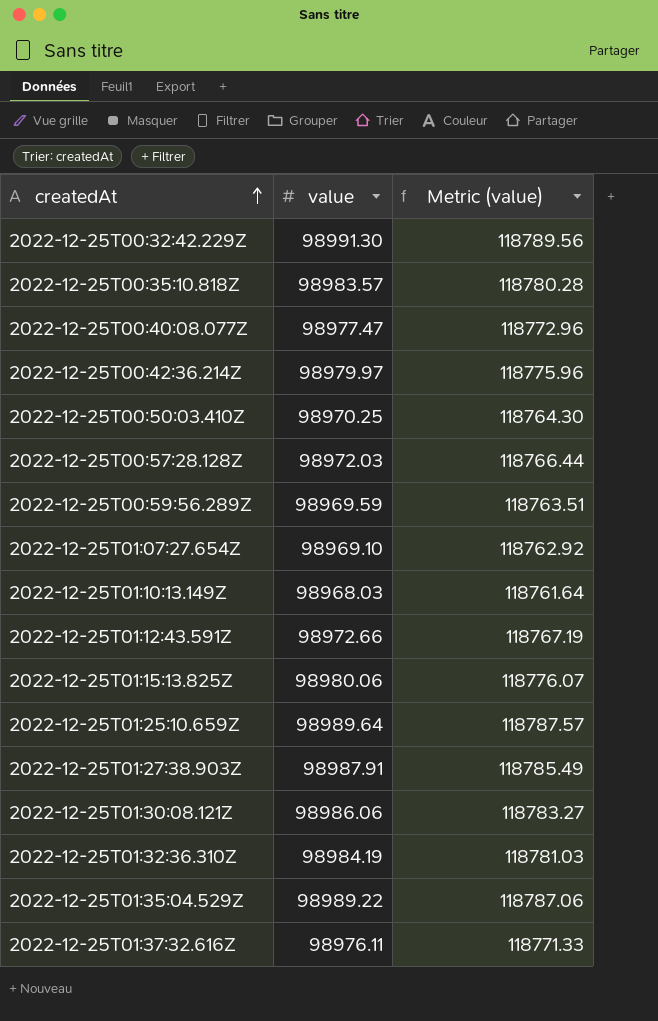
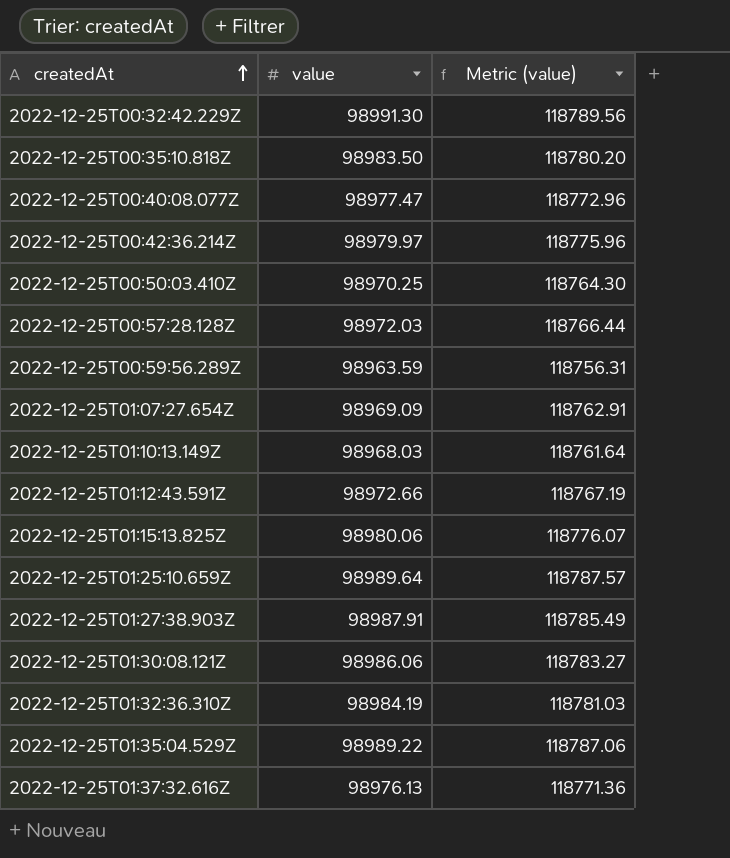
2022-12-25T00:35:10.818Z | value: 98983.57 -> 98983.50
2022-12-25T00:35:10.818Z | Metric (value): 118780.28 -> 118780.20
2022-12-25T00:59:56.289Z | value: 98969.59 -> 98963.59
2022-12-25T00:59:56.289Z | Metric (value): 118763.51 -> 118756.31
2022-12-25T01:07:27.654Z | value: 98969.10 -> 98969.09
2022-12-25T01:07:27.654Z | Metric (value): 118762.92 -> 118762.91
2022-12-25T01:37:32.616Z | value: 98976.11 -> 98976.13
2022-12-25T01:37:32.616Z | Metric (value): 118771.33 -> 118771.36

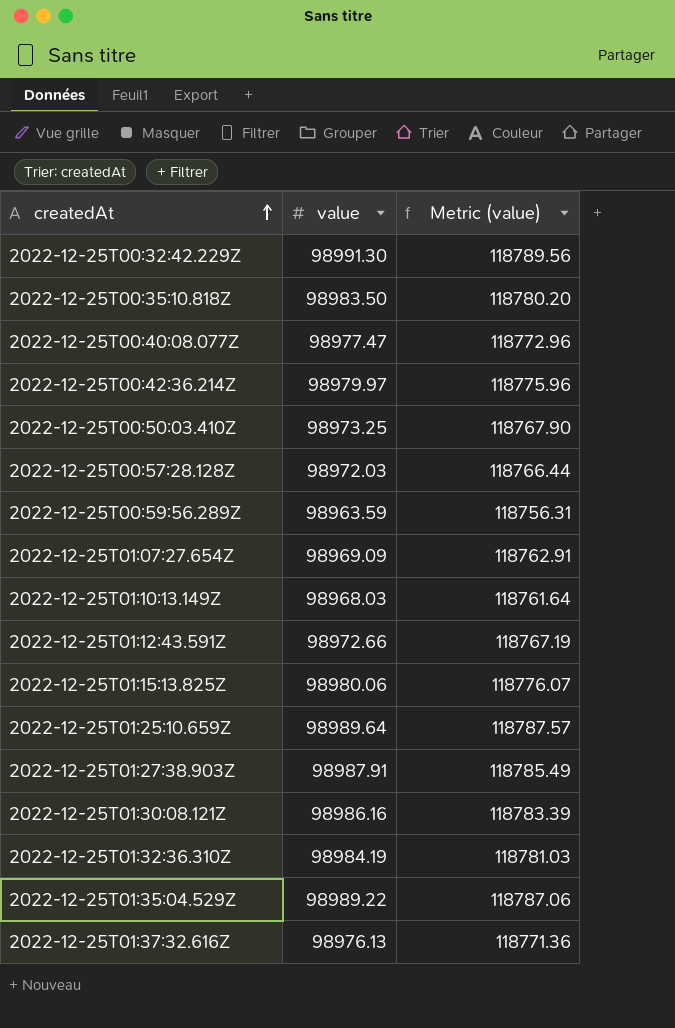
2022-12-25T00:50:03.410Z | value: 98970.25 -> 98973.25
2022-12-25T00:50:03.410Z | Metric (value): 118764.30 -> 118767.90
2022-12-25T01:30:08.121Z | value: 98986.06 -> 98986.16
2022-12-25T01:30:08.121Z | Metric (value): 118783.27 -> 118783.39

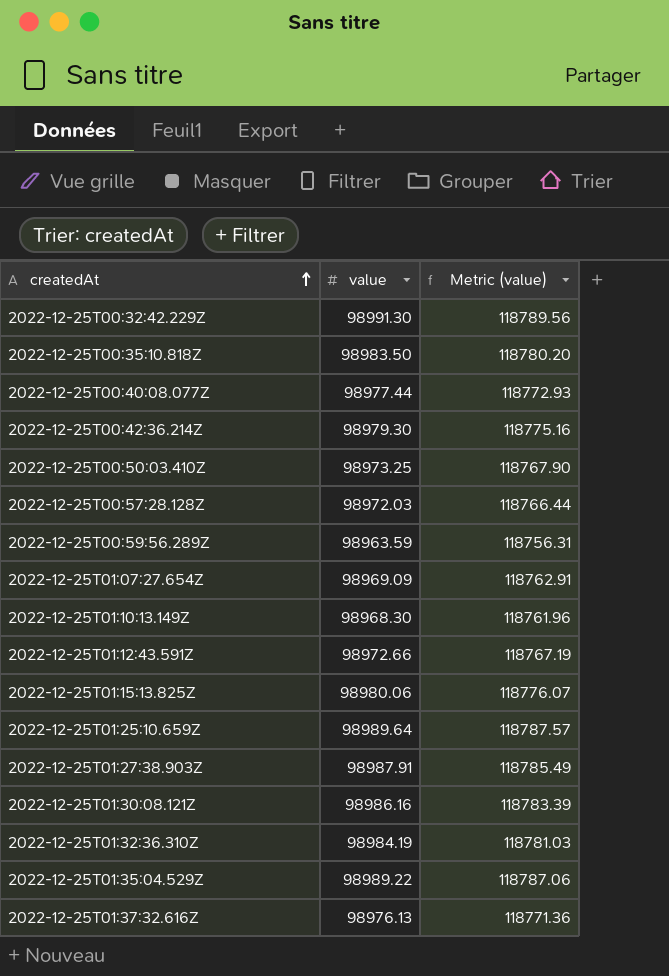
2022-12-25T00:40:08.077Z | value: 98977.47 -> 98977.44
2022-12-25T00:40:08.077Z | Metric (value): 118772.96 -> 118772.93
2022-12-25T00:42:36.214Z | value: 98979.97 -> 98979.30
2022-12-25T00:42:36.214Z | Metric (value): 118775.96 -> 118775.16
2022-12-25T01:10:13.149Z | value: 98968.03 -> 98968.30
2022-12-25T01:10:13.149Z | Metric (value): 118761.64 -> 118761.96

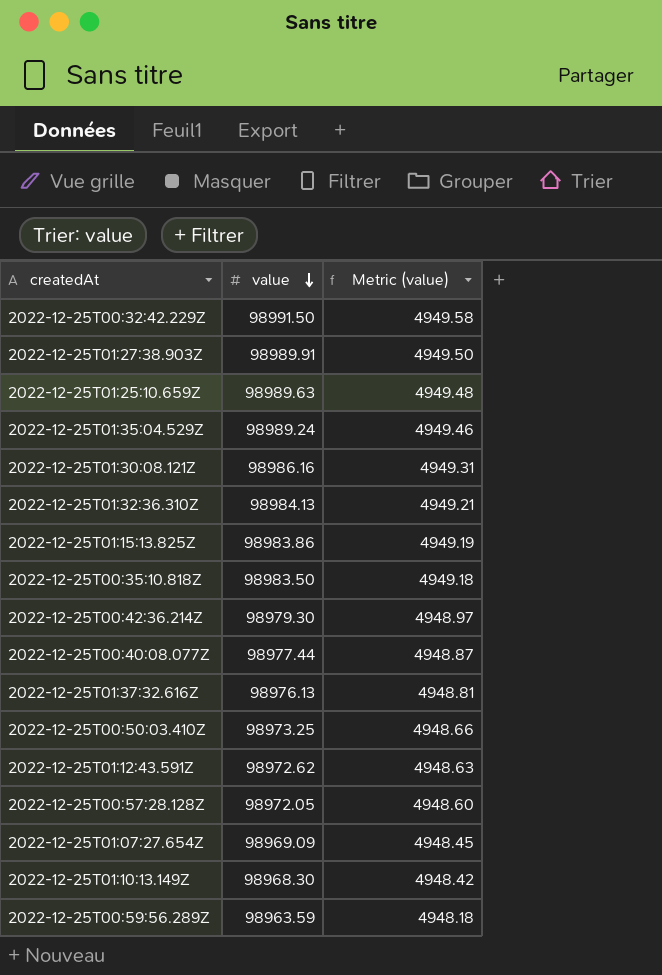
row order: createdAt ascending -> value descending
column Metric (value) | formula: [value] * 1.2 -> [value] * 0.05
2022-12-25T00:32:42.229Z | value: 98991.30 -> 98991.50
2022-12-25T01:27:38.903Z | value: 98987.91 -> 98989.91
2022-12-25T01:25:10.659Z | value: 98989.64 -> 98989.63
2022-12-25T01:35:04.529Z | value: 98989.22 -> 98989.24
2022-12-25T01:32:36.310Z | value: 98984.19 -> 98984.13
2022-12-25T01:15:13.825Z | value: 98980.06 -> 98983.86
2022-12-25T01:12:43.591Z | value: 98972.66 -> 98972.62
2022-12-25T00:57:28.128Z | value: 98972.03 -> 98972.05

